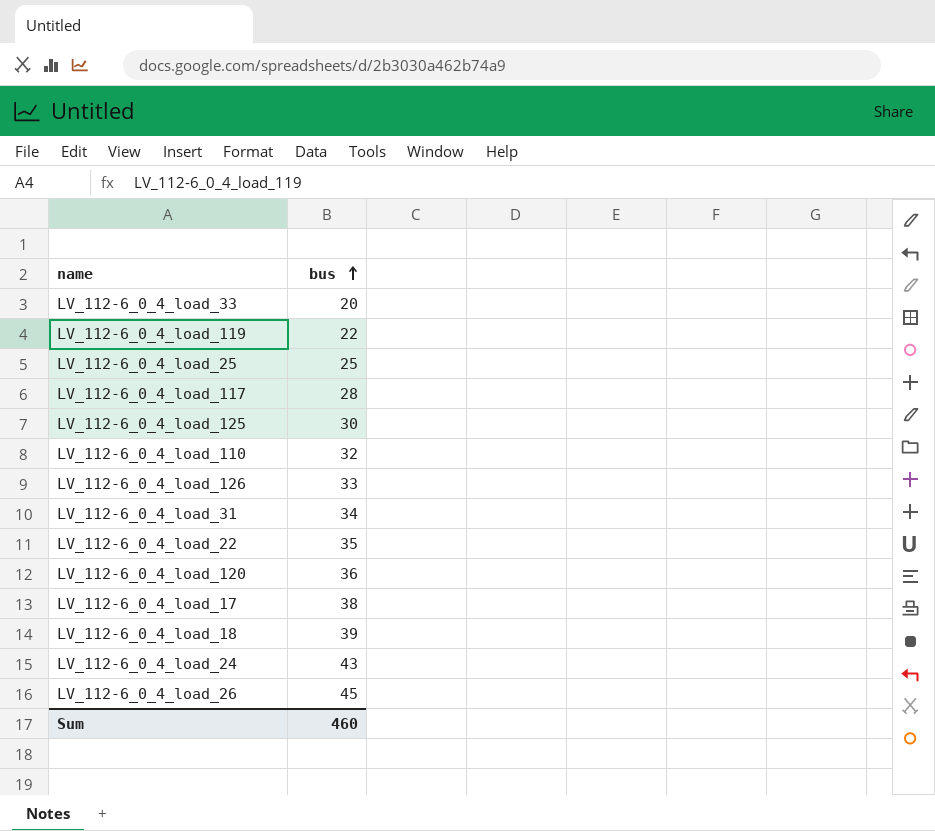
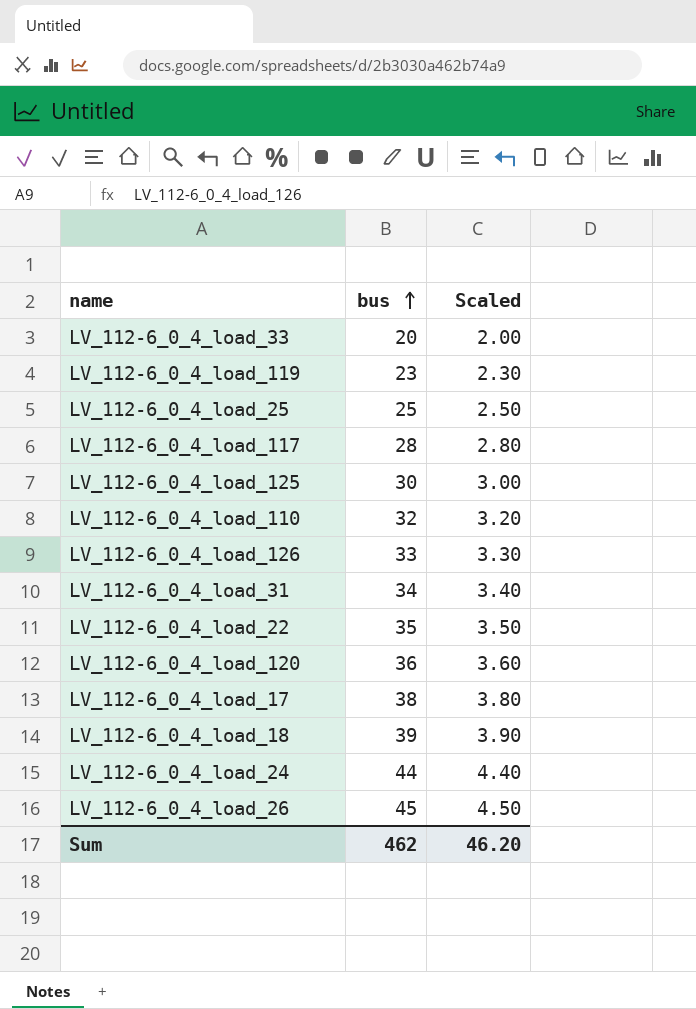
column Scaled | formula: none -> [bus] * 0.1
LV_112-6_0_4_load_119 | bus: 22 -> 23
LV_112-6_0_4_load_24 | bus: 43 -> 44
Sum | bus: 460 -> 462

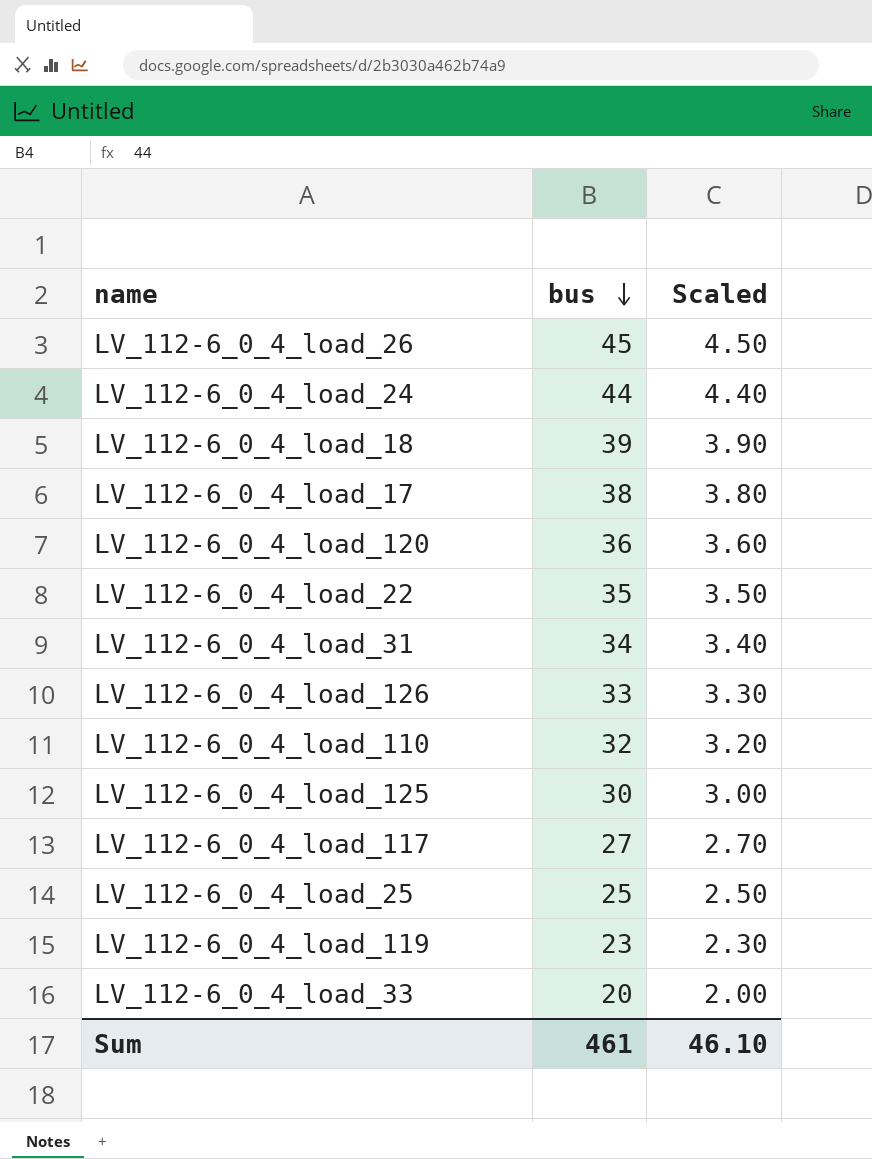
row order: bus ascending -> bus descending
LV_112-6_0_4_load_117 | bus: 28 -> 27
LV_112-6_0_4_load_117 | Scaled: 2.80 -> 2.70
Sum | bus: 462 -> 461
Sum | Scaled: 46.20 -> 46.10

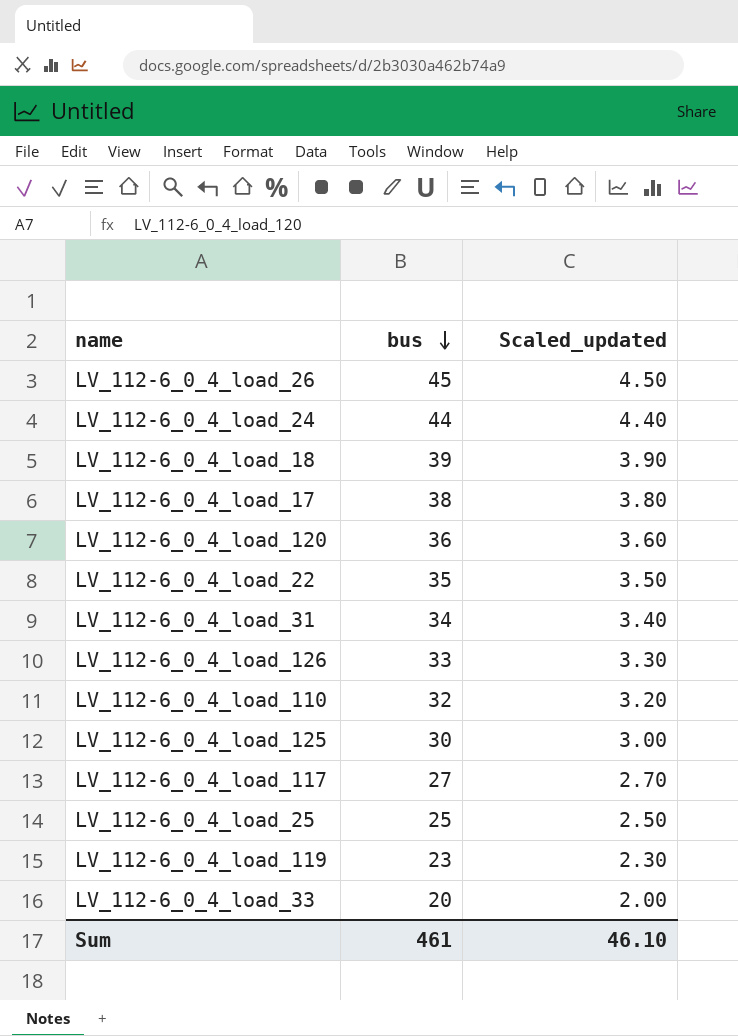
column name: Scaled -> Scaled_updated

